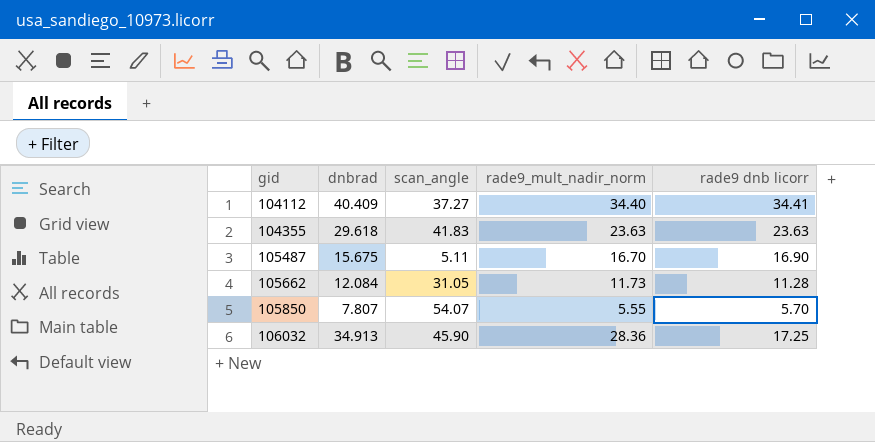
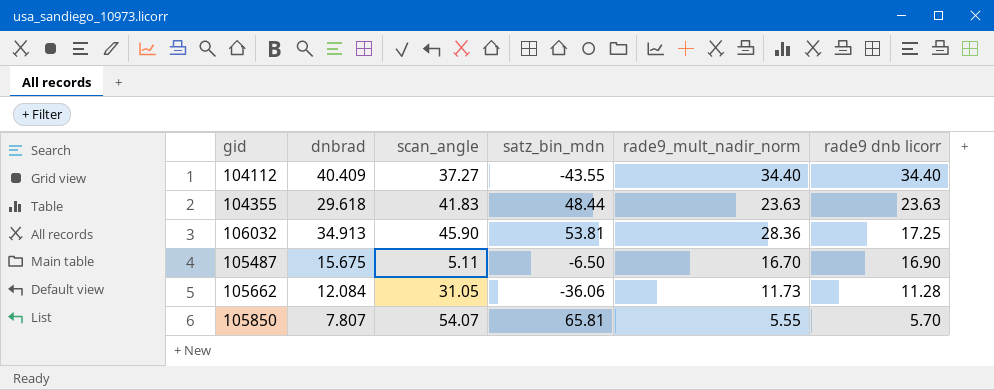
row order: gid ascending -> rade9 dnb licorr descending
column satz_bin_mdn | position: none -> 4
104112 | rade9 dnb licorr: 34.41 -> 34.40

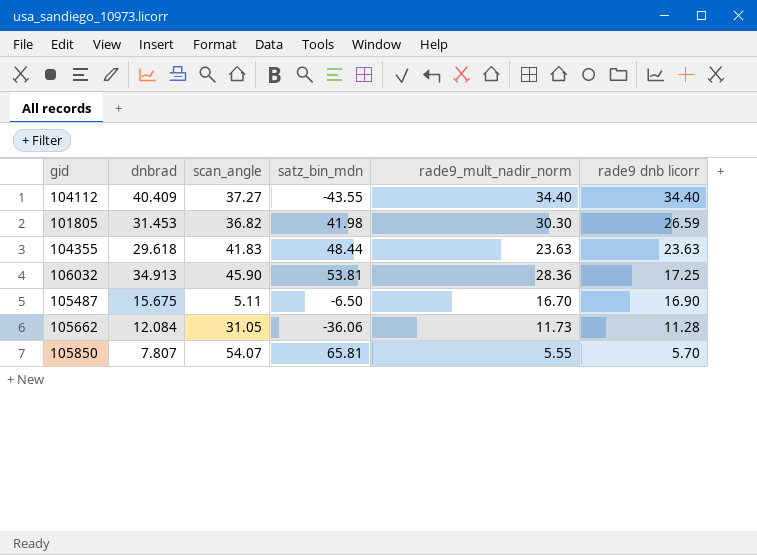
row 101805: none -> 31.453 | 36.82 | 41.98 | 30.30 | 26.59

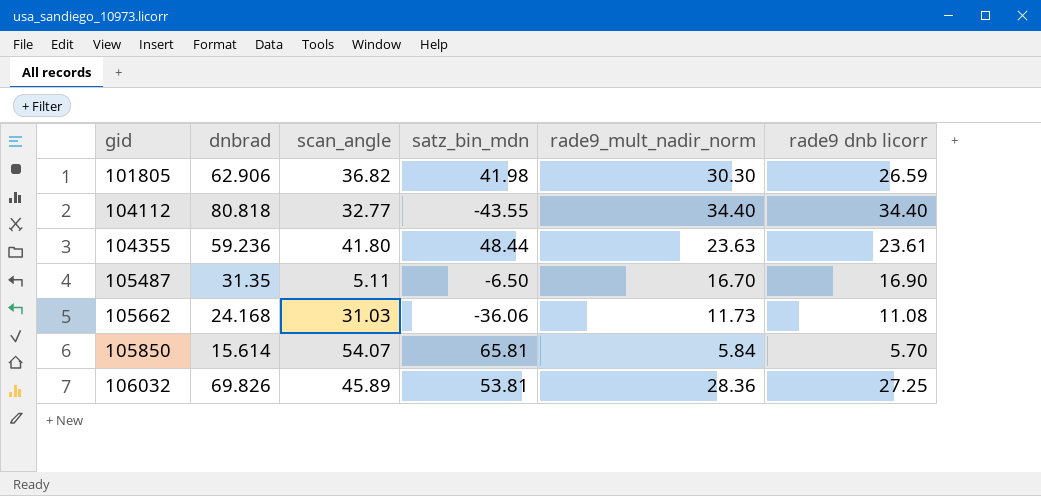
row order: rade9 dnb licorr descending -> gid ascending
101805 | dnbrad: 31.453 -> 62.906
104112 | dnbrad: 40.409 -> 80.818
104112 | scan_angle: 37.27 -> 32.77
104355 | dnbrad: 29.618 -> 59.236
104355 | scan_angle: 41.83 -> 41.80
104355 | rade9 dnb licorr: 23.63 -> 23.61
105487 | dnbrad: 15.675 -> 31.35
105662 | dnbrad: 12.084 -> 24.168
105662 | scan_angle: 31.05 -> 31.03
105662 | rade9 dnb licorr: 11.28 -> 11.08
105850 | dnbrad: 7.807 -> 15.614
105850 | rade9_mult_nadir_norm: 5.55 -> 5.84
106032 | dnbrad: 34.913 -> 69.826
106032 | scan_angle: 45.90 -> 45.89
106032 | rade9 dnb licorr: 17.25 -> 27.25

